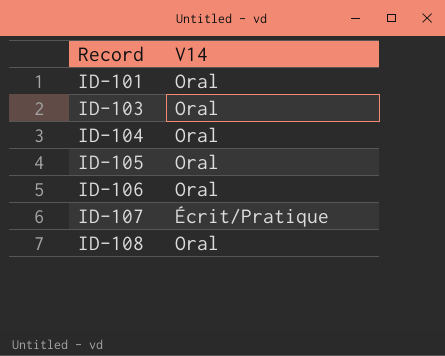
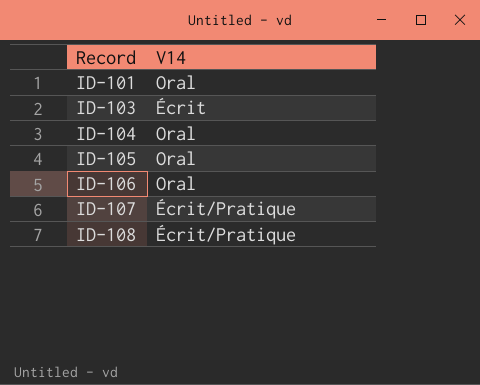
ID-103 | V14: Oral -> Écrit
ID-108 | V14: Oral -> Écrit/Pratique

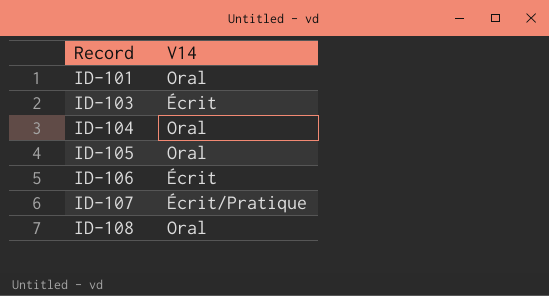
ID-106 | V14: Oral -> Écrit
ID-108 | V14: Écrit/Pratique -> Oral

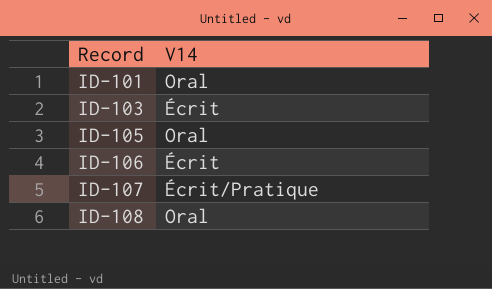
row ID-104: Oral -> none

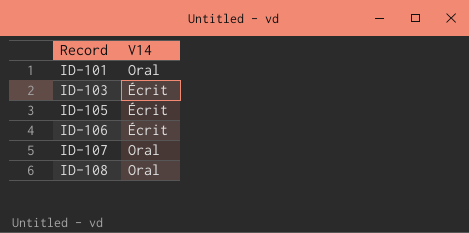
ID-105 | V14: Oral -> Écrit
ID-107 | V14: Écrit/Pratique -> Oral

